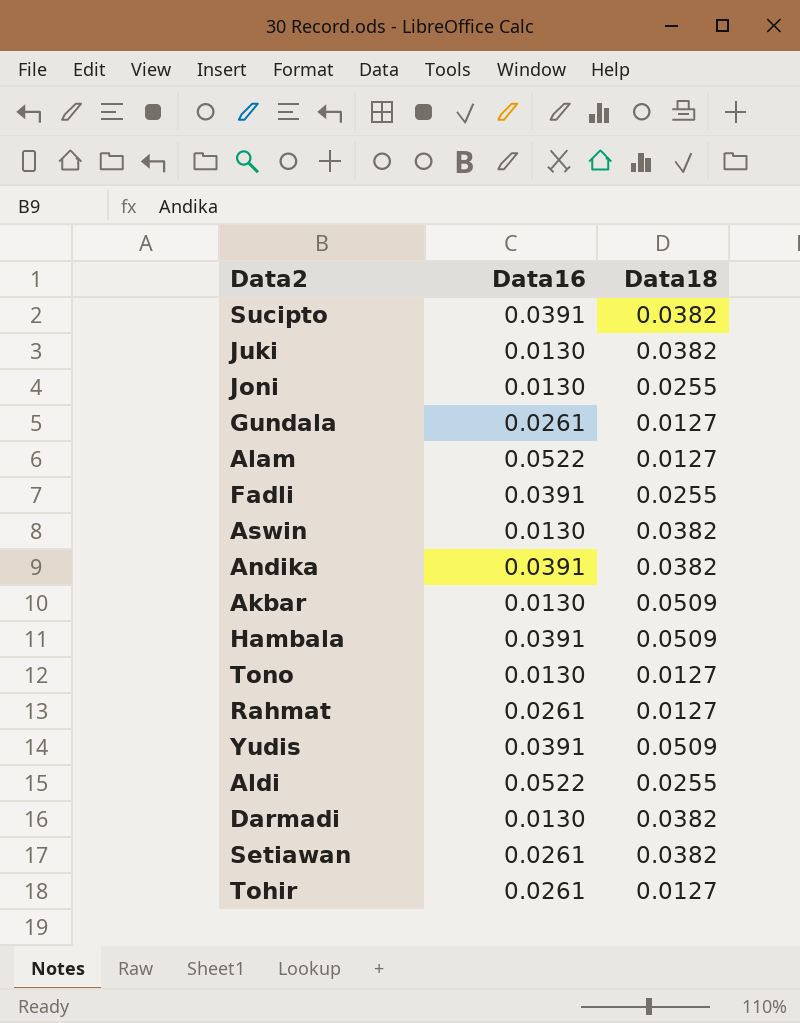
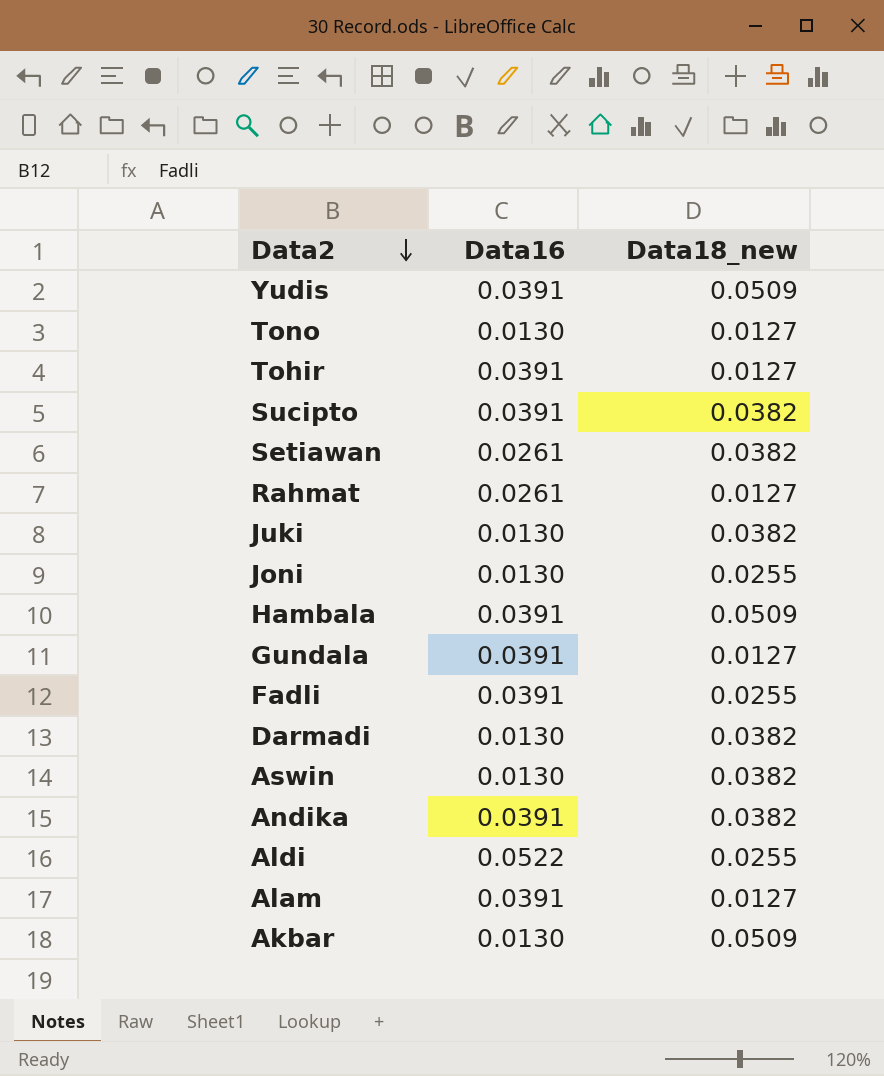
row order: none -> Data2 descending
column name: Data18 -> Data18_new
Tohir | Data16: 0.0261 -> 0.0391
Gundala | Data16: 0.0261 -> 0.0391
Alam | Data16: 0.0522 -> 0.0391

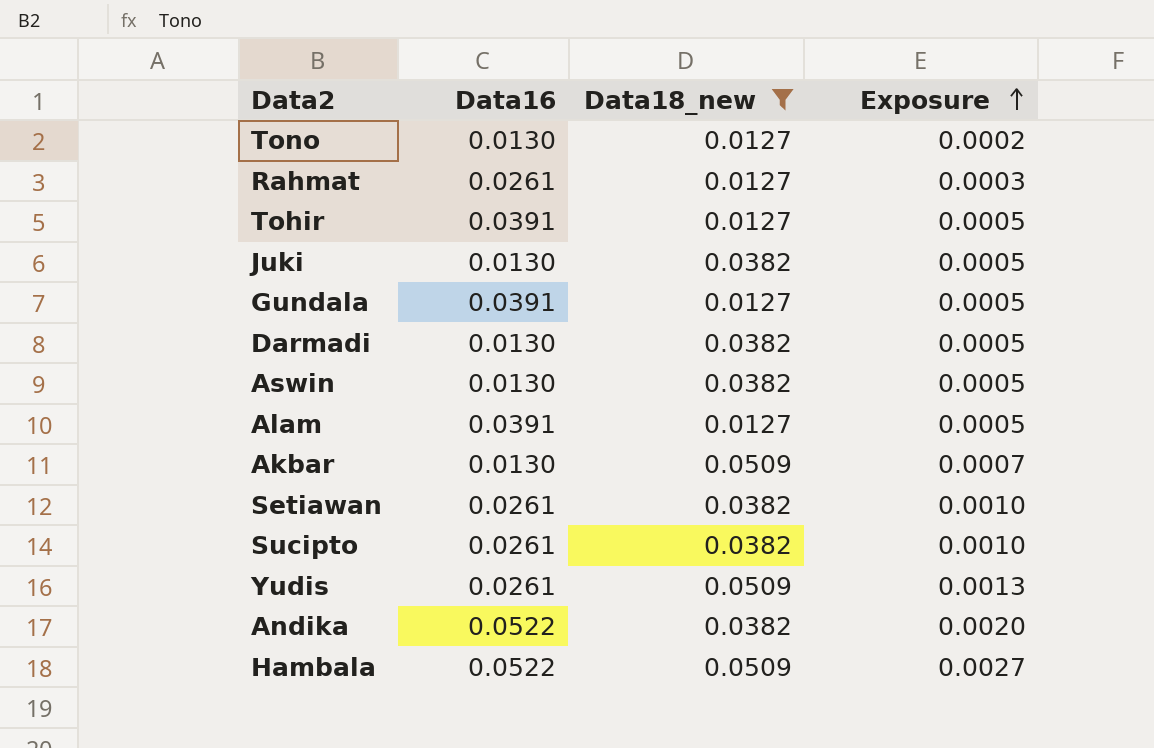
filter: none -> Data18_new != 0.0255
row order: Data2 descending -> Exposure ascending
column Exposure | formula: none -> [Data16] * [Data18_new]
Sucipto | Data16: 0.0391 -> 0.0261
Yudis | Data16: 0.0391 -> 0.0261
Andika | Data16: 0.0391 -> 0.0522
Hambala | Data16: 0.0391 -> 0.0522

